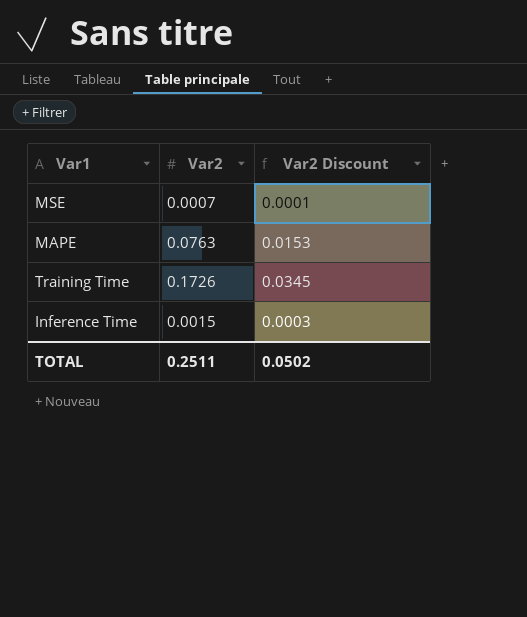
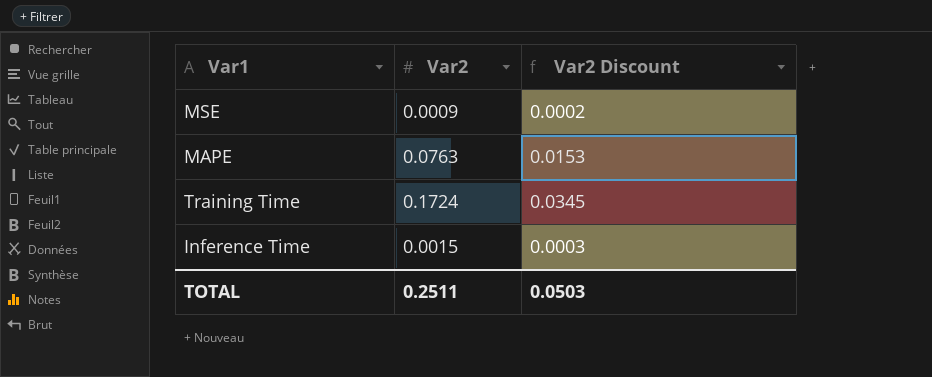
MSE | Var2: 0.0007 -> 0.0009
MSE | Var2 Discount: 0.0001 -> 0.0002
Training Time | Var2: 0.1726 -> 0.1724
TOTAL | Var2 Discount: 0.0502 -> 0.0503

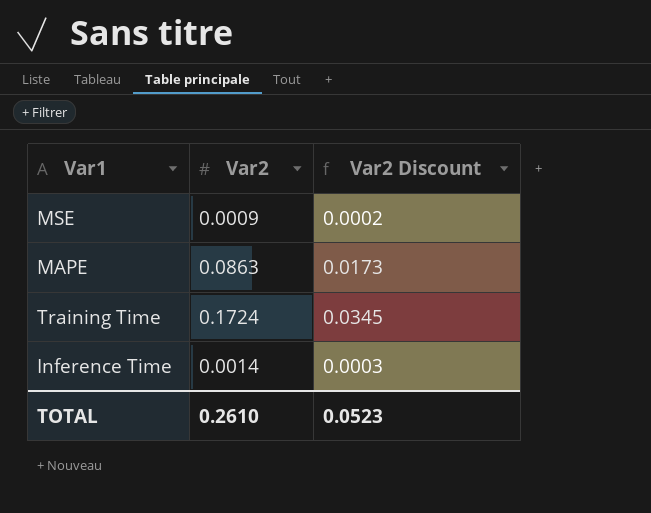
MAPE | Var2: 0.0763 -> 0.0863
MAPE | Var2 Discount: 0.0153 -> 0.0173
Inference Time | Var2: 0.0015 -> 0.0014
TOTAL | Var2: 0.2511 -> 0.2610
TOTAL | Var2 Discount: 0.0503 -> 0.0523

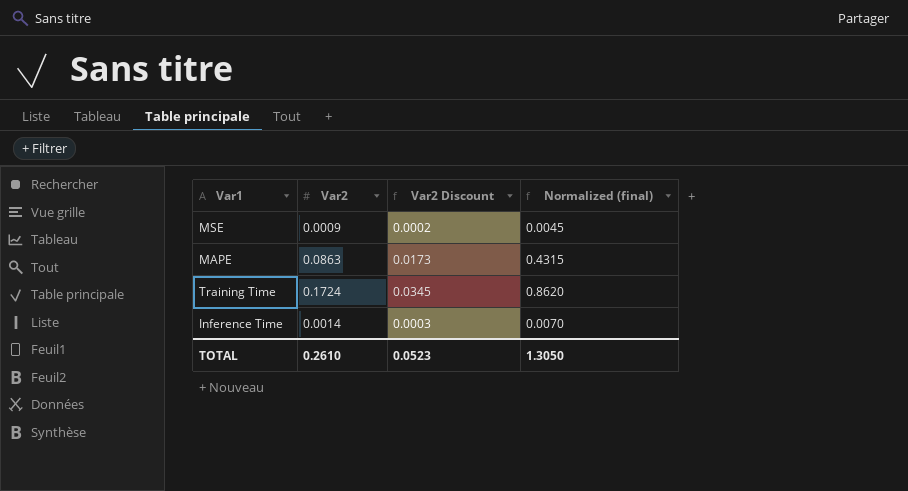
column Normalized (final) | formula: none -> [Var2] * 5

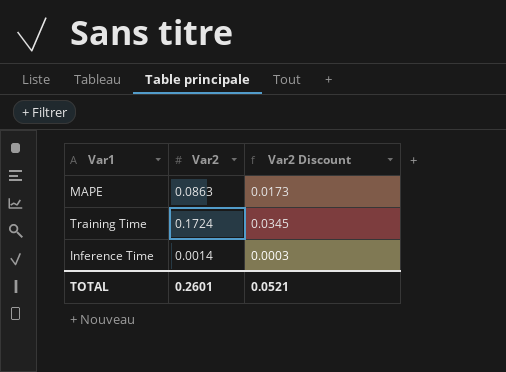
column Normalized (final) | formula: [Var2] * 5 -> none
row MSE: 0.0009 | 0.0002 | 0.0045 -> none
TOTAL | Var2: 0.2610 -> 0.2601
TOTAL | Var2 Discount: 0.0523 -> 0.0521

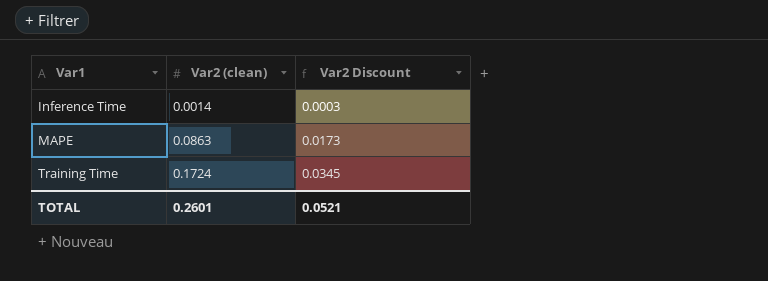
row order: none -> Var1 ascending
column name: Var2 -> Var2 (clean)

